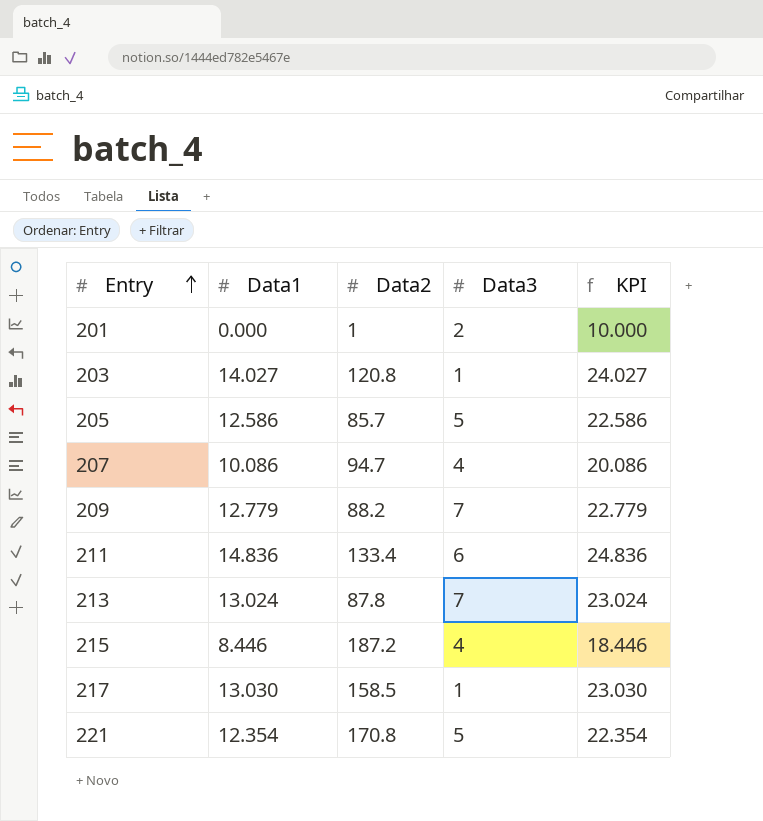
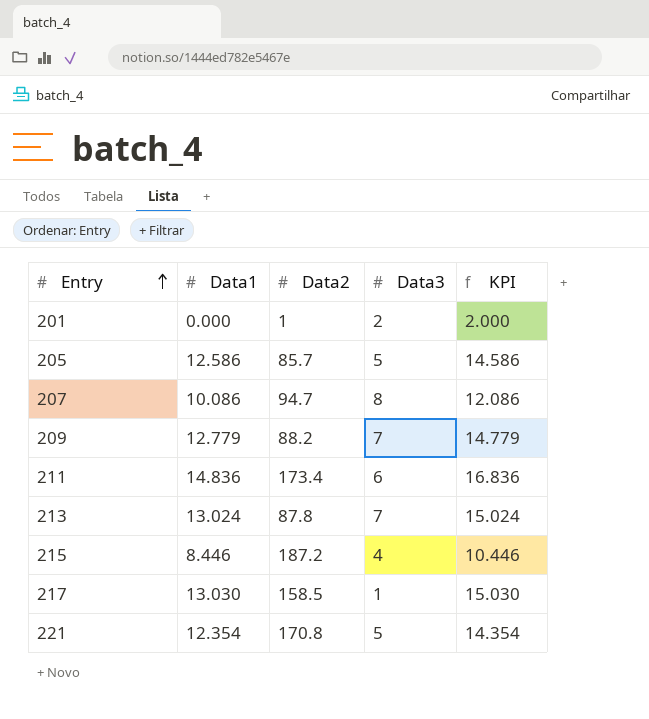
column KPI | formula: [Data1] + 10 -> [Data1] + 2
row 203: 14.027 | 120.8 | 1 | 24.027 -> none
207 | Data3: 4 -> 8
211 | Data2: 133.4 -> 173.4

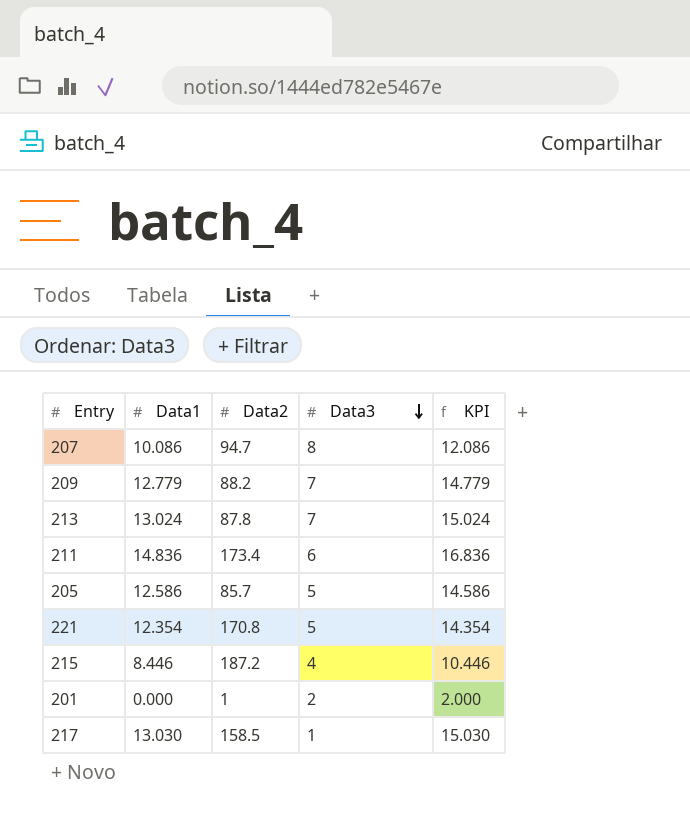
row order: Entry ascending -> Data3 descending

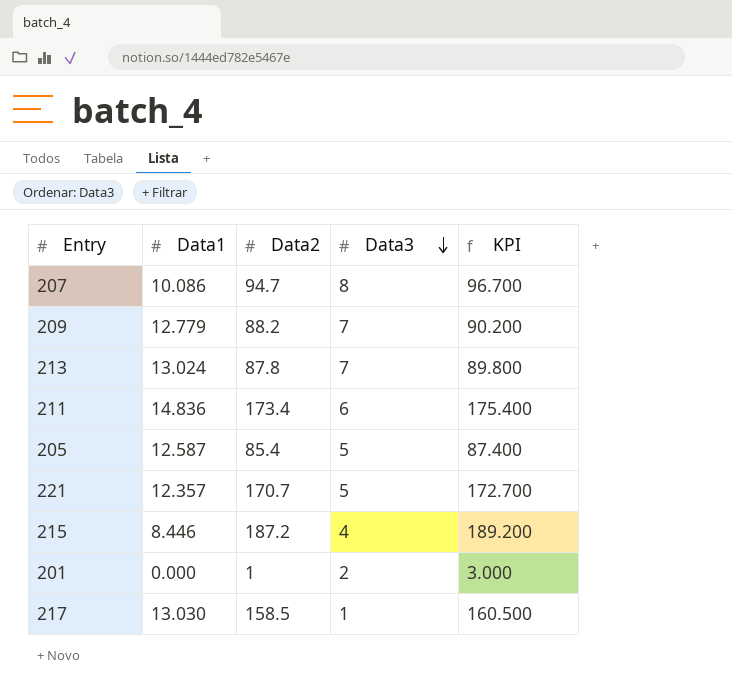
column KPI | formula: [Data1] + 2 -> [Data2] + 2
205 | Data1: 12.586 -> 12.587
205 | Data2: 85.7 -> 85.4
221 | Data1: 12.354 -> 12.357
221 | Data2: 170.8 -> 170.7

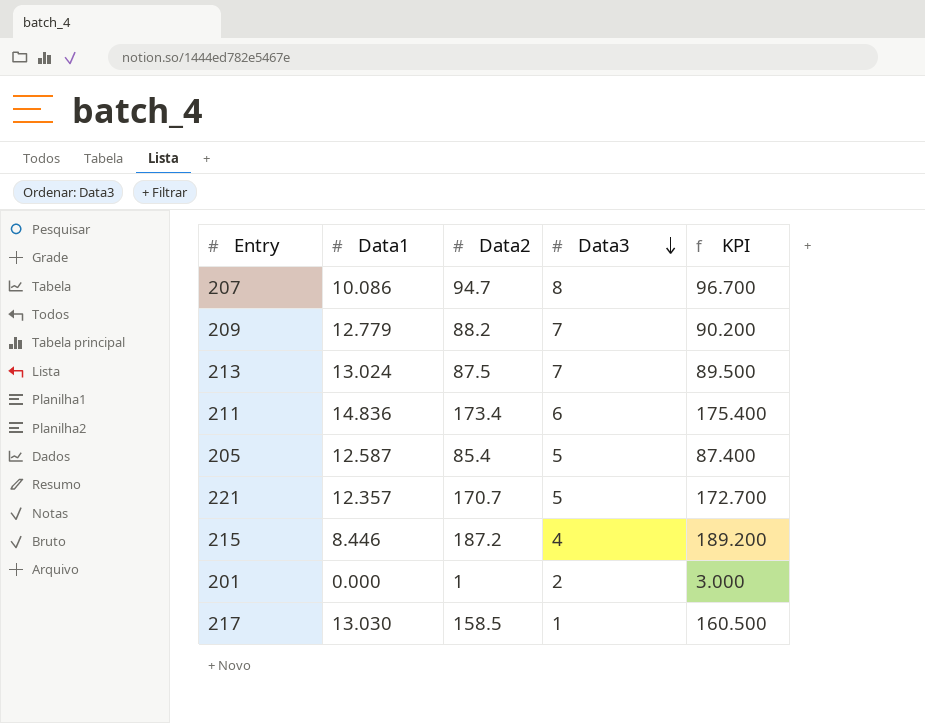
213 | Data2: 87.8 -> 87.5
213 | KPI: 89.800 -> 89.500

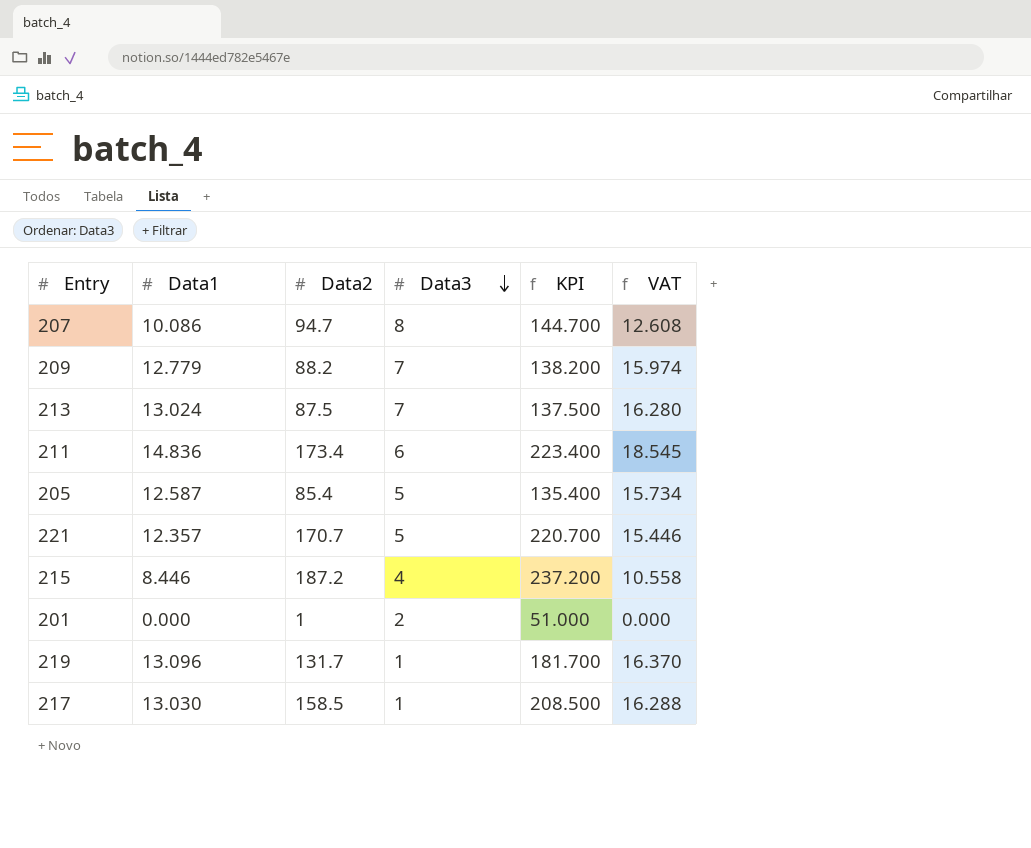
column KPI | formula: [Data2] + 2 -> [Data2] + 50
column VAT | formula: none -> [Data1] * 1.25
row 219: none -> 13.096 | 131.7 | 1 | 181.700 | 16.370

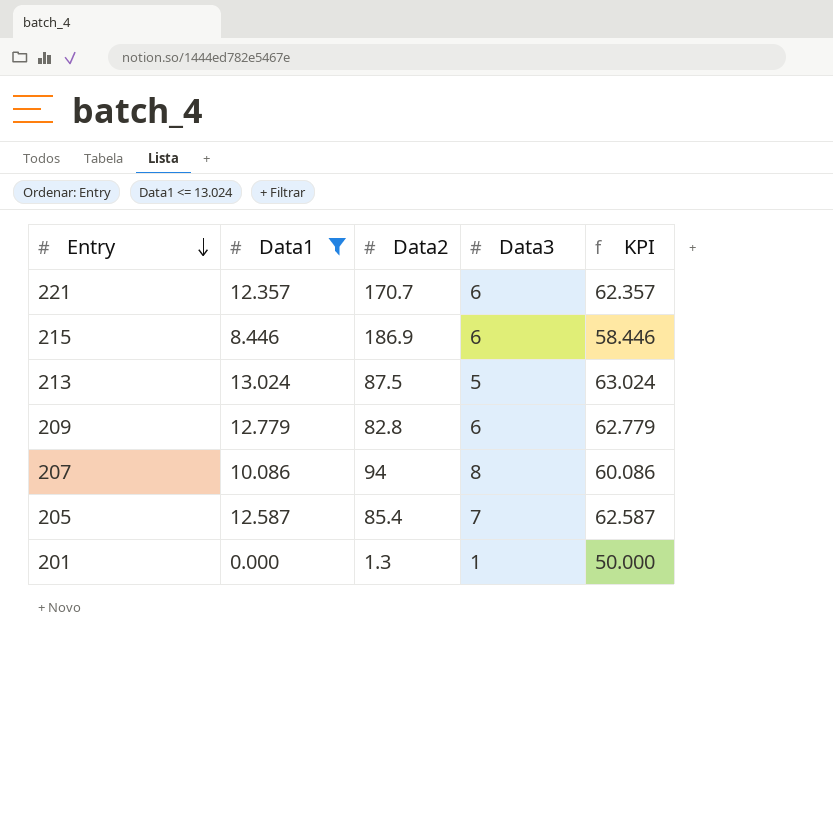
filter: none -> Data1 <= 13.024
row order: Data3 descending -> Entry descending
column VAT | formula: [Data1] * 1.25 -> none
column KPI | formula: [Data2] + 50 -> [Data1] + 50
221 | Data3: 5 -> 6
215 | Data2: 187.2 -> 186.9
215 | Data3: 4 -> 6
213 | Data3: 7 -> 5
209 | Data2: 88.2 -> 82.8
209 | Data3: 7 -> 6
207 | Data2: 94.7 -> 94
205 | Data3: 5 -> 7
201 | Data2: 1 -> 1.3
201 | Data3: 2 -> 1

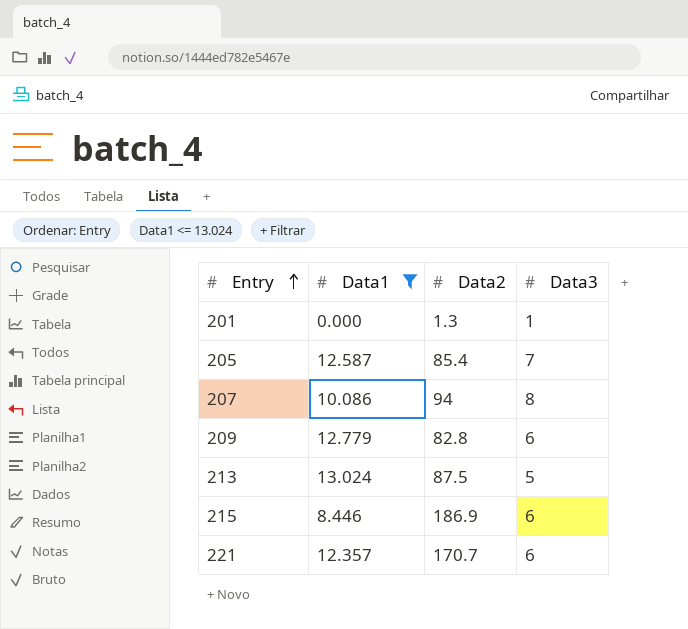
row order: Entry descending -> Entry ascending
column KPI | formula: [Data1] + 50 -> none

